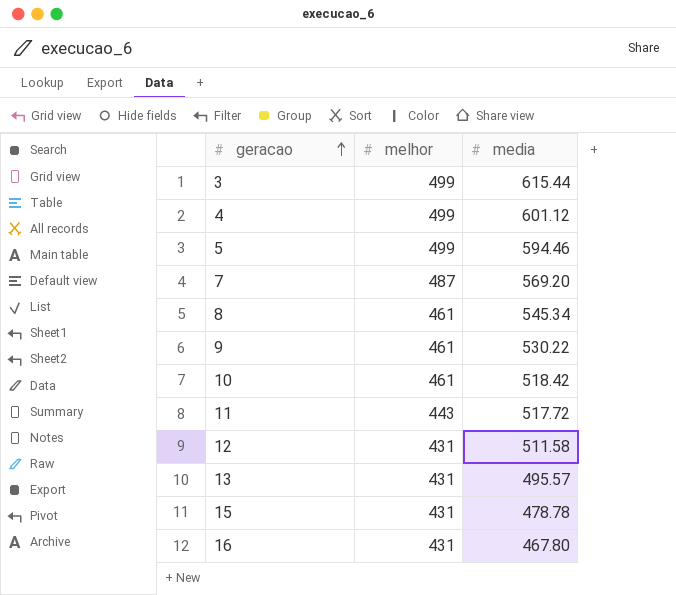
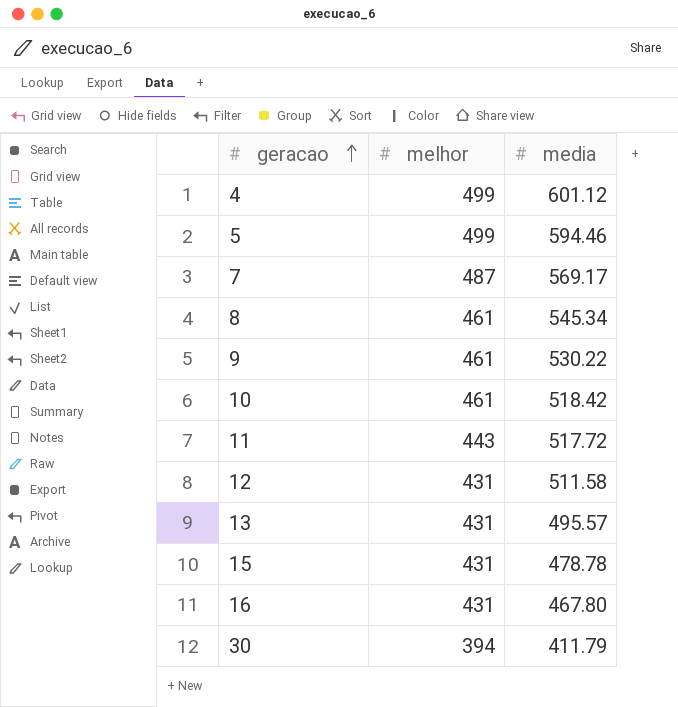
row 3: 499 | 615.44 -> none
7 | media: 569.20 -> 569.17
row 30: none -> 394 | 411.79

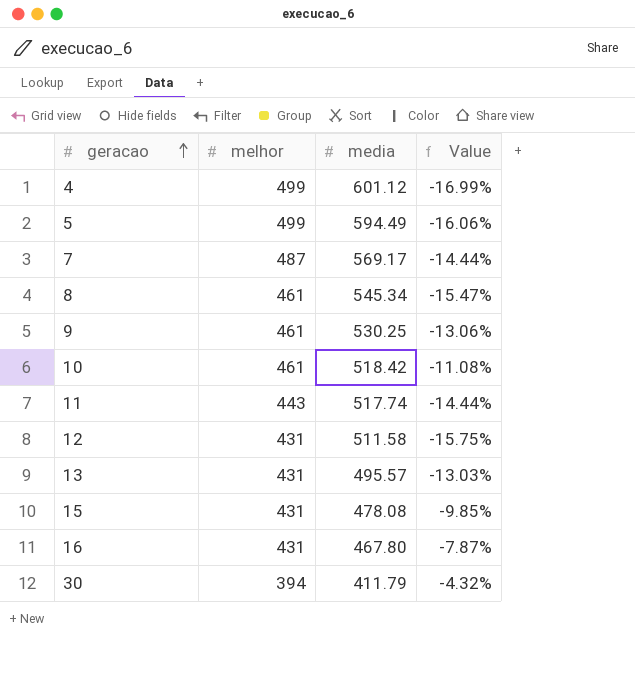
column Value | formula: none -> ([melhor] - [media]) / [media]
5 | media: 594.46 -> 594.49
9 | media: 530.22 -> 530.25
11 | media: 517.72 -> 517.74
15 | media: 478.78 -> 478.08

